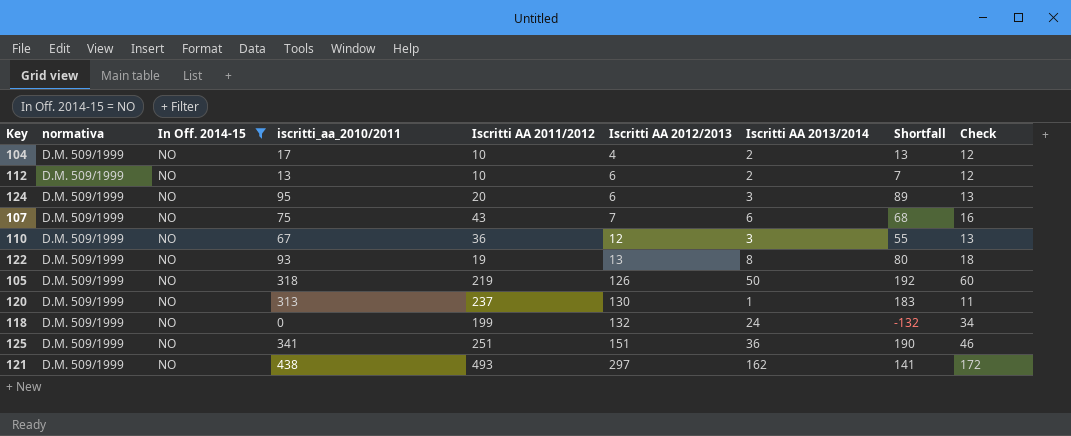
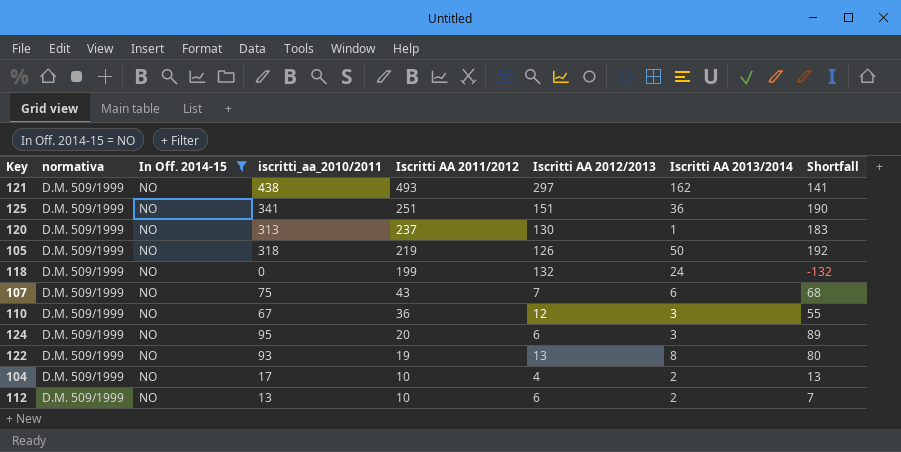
row order: Iscritti AA 2012/2013 ascending -> Iscritti AA 2011/2012 descending
column Check | formula: [Iscritti AA 2013/2014] + 10 -> none

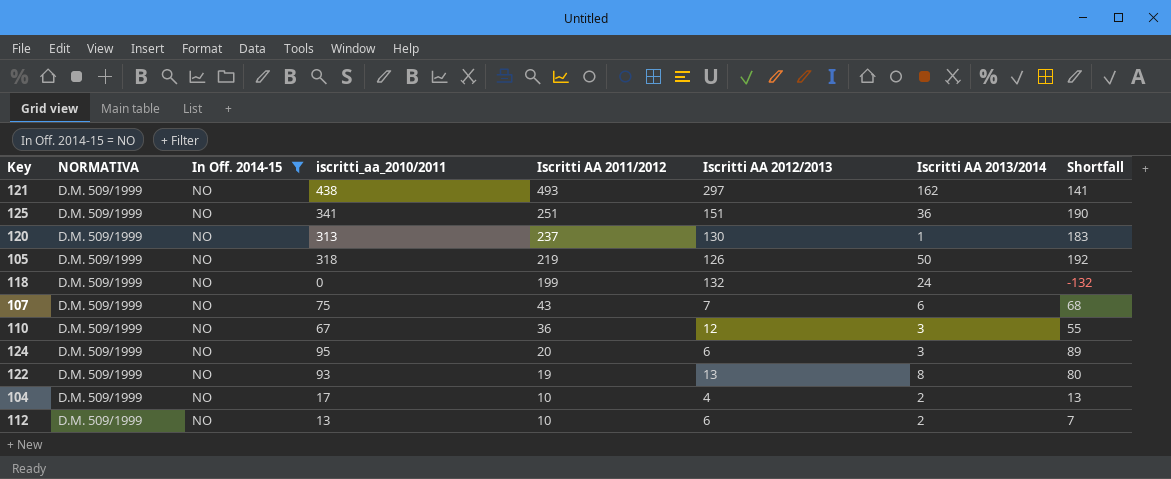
column name: normativa -> NORMATIVA

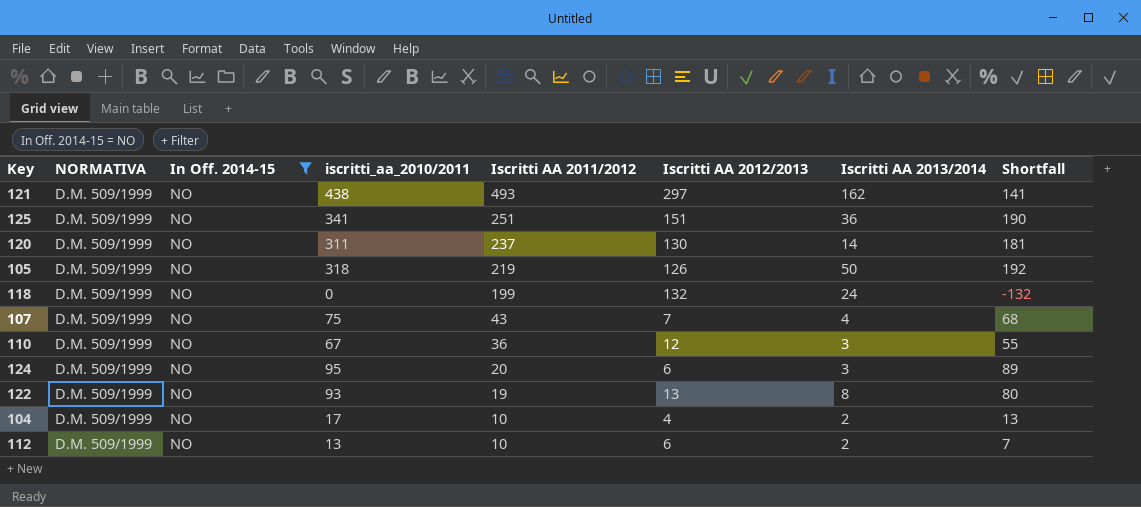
120 | iscritti_aa_2010/2011: 313 -> 311
120 | Iscritti AA 2013/2014: 1 -> 14
120 | Shortfall: 183 -> 181
107 | Iscritti AA 2013/2014: 6 -> 4

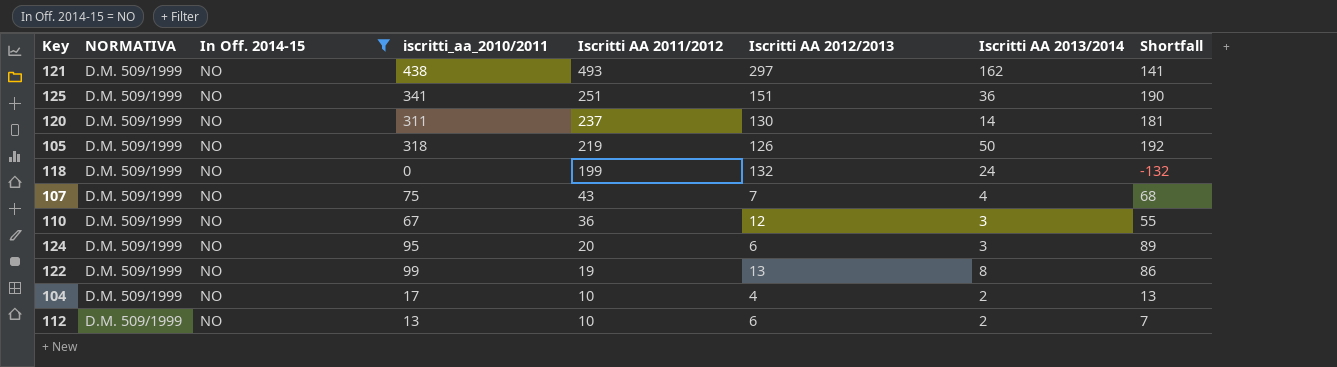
122 | iscritti_aa_2010/2011: 93 -> 99
122 | Shortfall: 80 -> 86

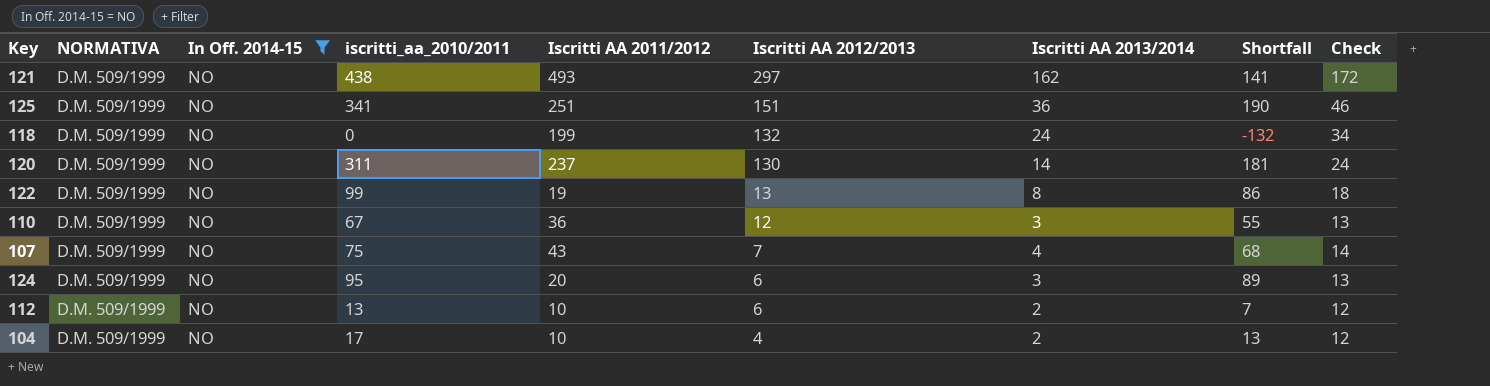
row order: Iscritti AA 2011/2012 descending -> Iscritti AA 2012/2013 descending
column Check | formula: none -> [Iscritti AA 2013/2014] + 10
row 105: D.M. 509/1999 | NO | 318 | 219 | 126 | 50 | 192 -> none

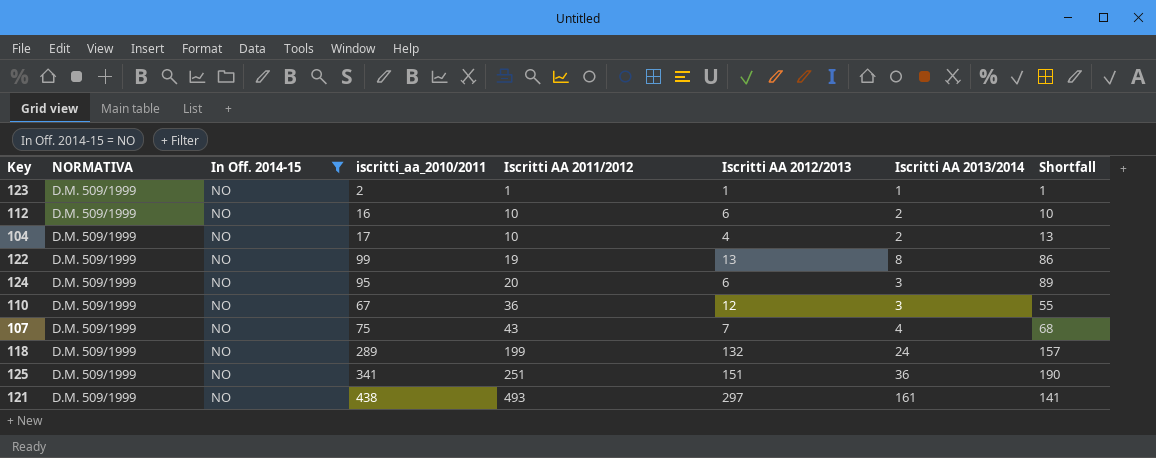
row order: Iscritti AA 2012/2013 descending -> Iscritti AA 2011/2012 ascending
column Check | formula: [Iscritti AA 2013/2014] + 10 -> none
row 120: D.M. 509/1999 | NO | 311 | 237 | 130 | 14 | 181 | 24 -> none
row 123: none -> D.M. 509/1999 | NO | 2 | 1 | 1 | 1 | 1
112 | iscritti_aa_2010/2011: 13 -> 16
112 | Shortfall: 7 -> 10
118 | iscritti_aa_2010/2011: 0 -> 289
118 | Shortfall: -132 -> 157
121 | Iscritti AA 2013/2014: 162 -> 161

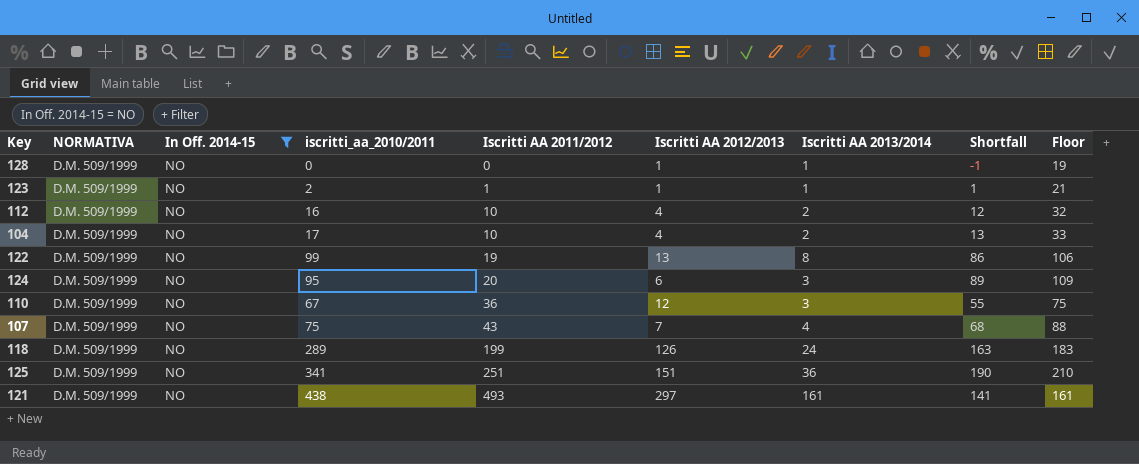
column Floor | formula: none -> [Shortfall] + 20
row 128: none -> D.M. 509/1999 | NO | 0 | 0 | 1 | 1 | -1 | 19
112 | Iscritti AA 2012/2013: 6 -> 4
112 | Shortfall: 10 -> 12
118 | Iscritti AA 2012/2013: 132 -> 126
118 | Shortfall: 157 -> 163

